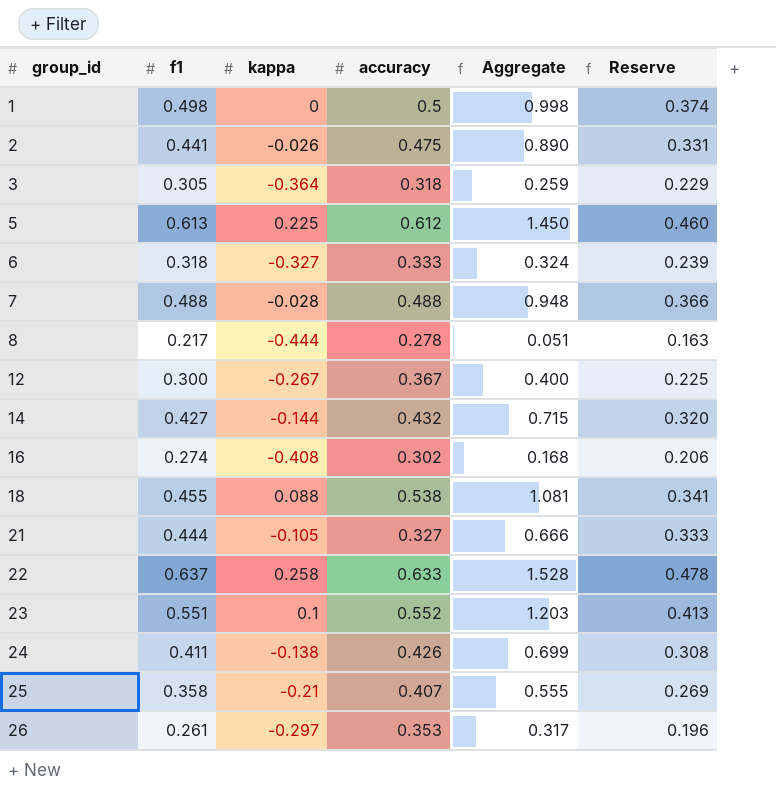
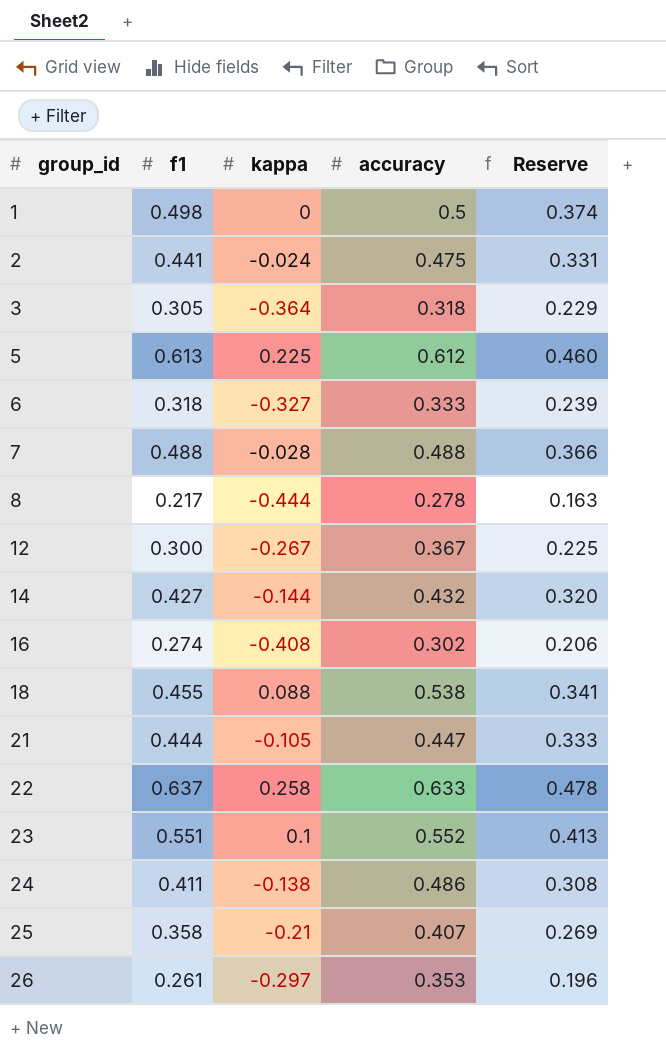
column Aggregate | formula: [f1] + [kappa] + [accuracy] -> none
2 | kappa: -0.026 -> -0.024
21 | accuracy: 0.327 -> 0.447
24 | accuracy: 0.426 -> 0.486

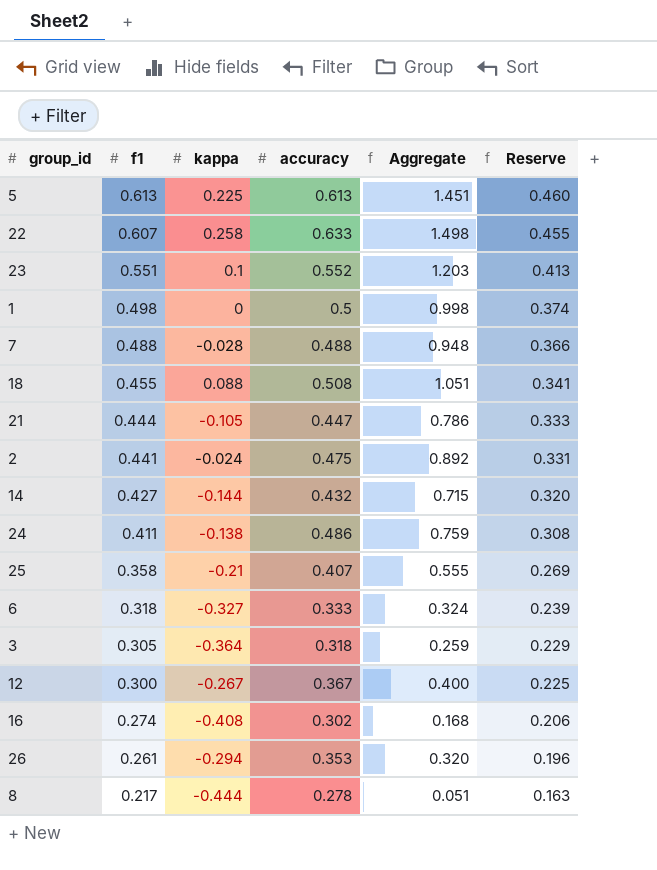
row order: group_id ascending -> f1 descending
column Aggregate | formula: none -> [f1] + [kappa] + [accuracy]
5 | accuracy: 0.612 -> 0.613
22 | f1: 0.637 -> 0.607
22 | Reserve: 0.478 -> 0.455
18 | accuracy: 0.538 -> 0.508
26 | kappa: -0.297 -> -0.294

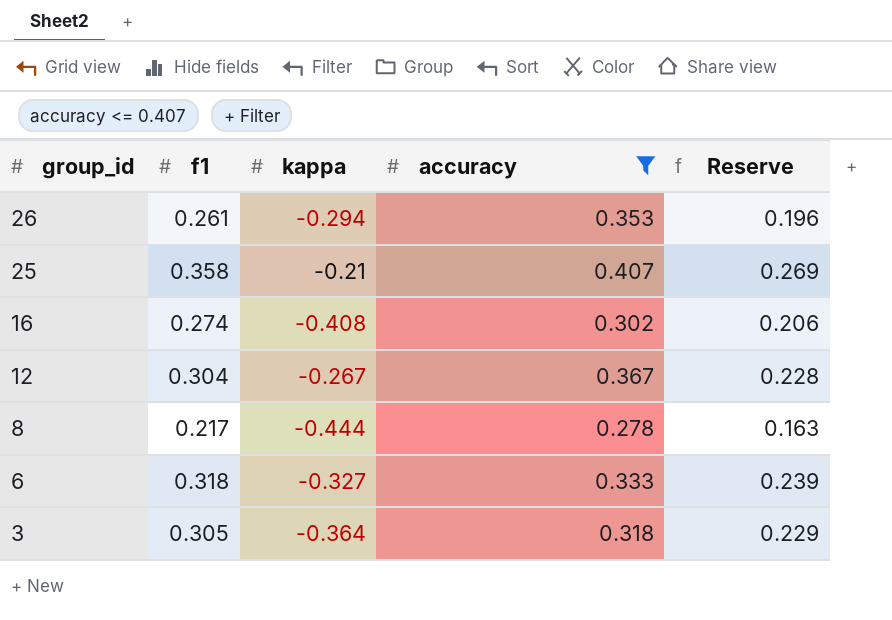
filter: none -> accuracy <= 0.407
row order: f1 descending -> group_id descending
column Aggregate | formula: [f1] + [kappa] + [accuracy] -> none
12 | f1: 0.300 -> 0.304
12 | Reserve: 0.225 -> 0.228

